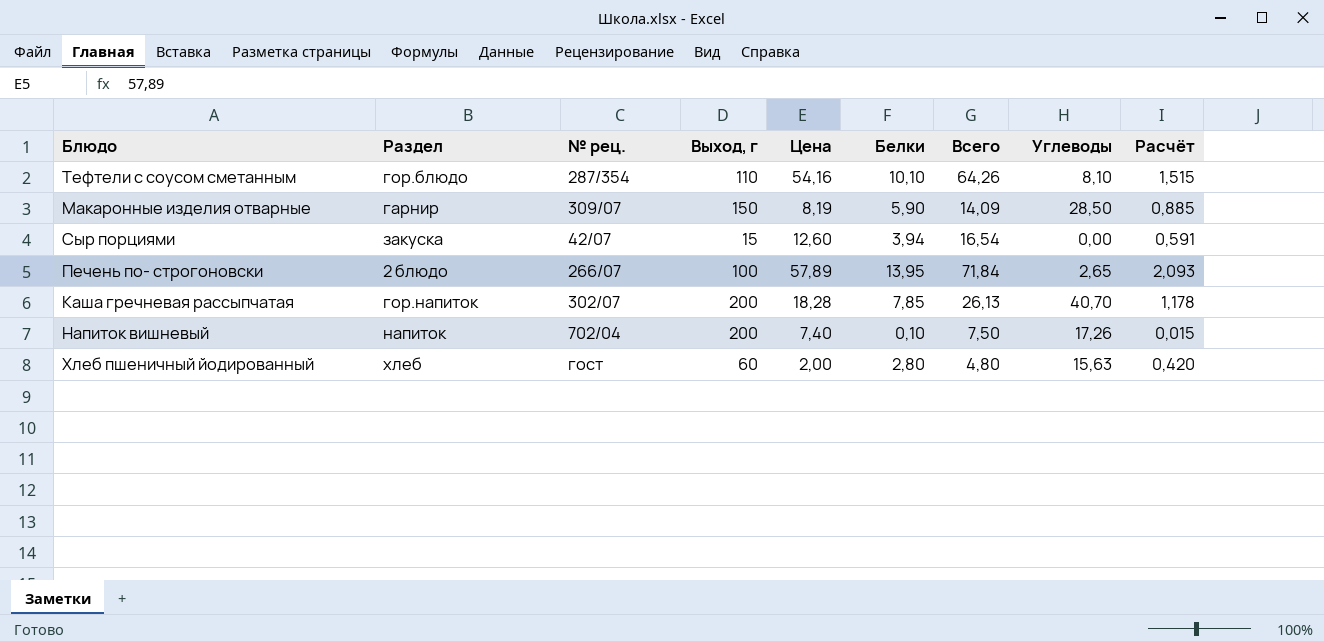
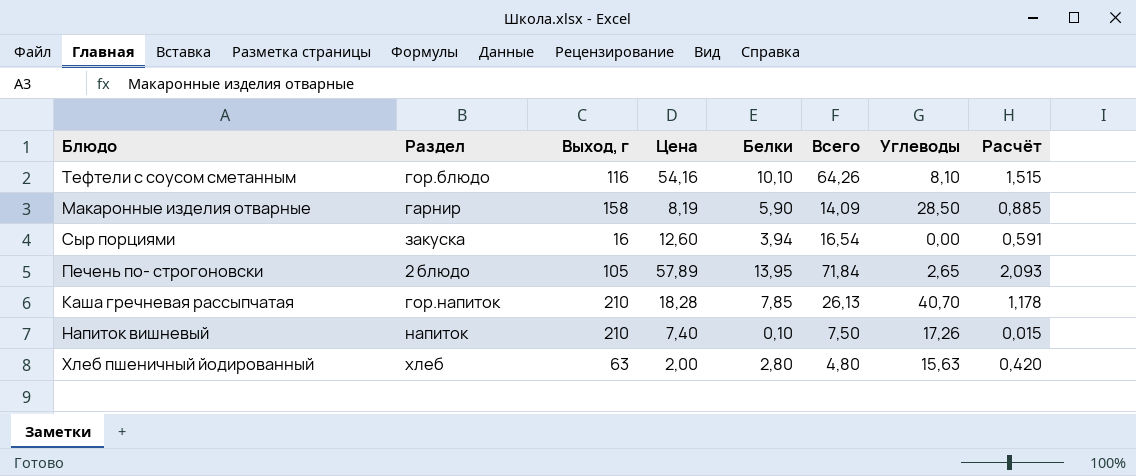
column № рец. | position: 3 -> none
Тефтели с соусом сметанным | Выход, г: 110 -> 116
Макаронные изделия отварные | Выход, г: 150 -> 158
Сыр порциями | Выход, г: 15 -> 16
Печень по- строгоновски | Выход, г: 100 -> 105
Каша гречневая рассыпчатая | Выход, г: 200 -> 210
Напиток вишневый | Выход, г: 200 -> 210
Хлеб пшеничный йодированный | Выход, г: 60 -> 63

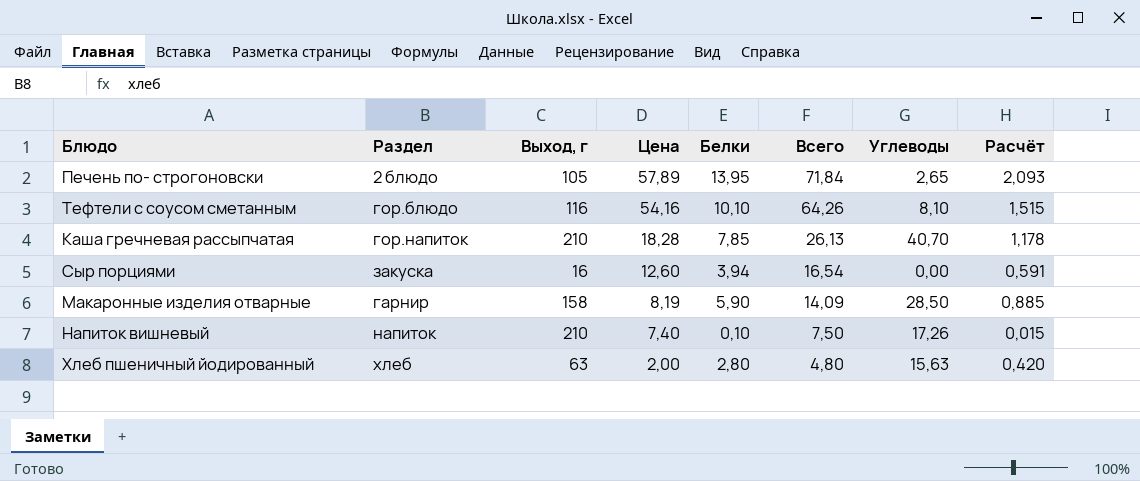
row order: none -> Цена descending

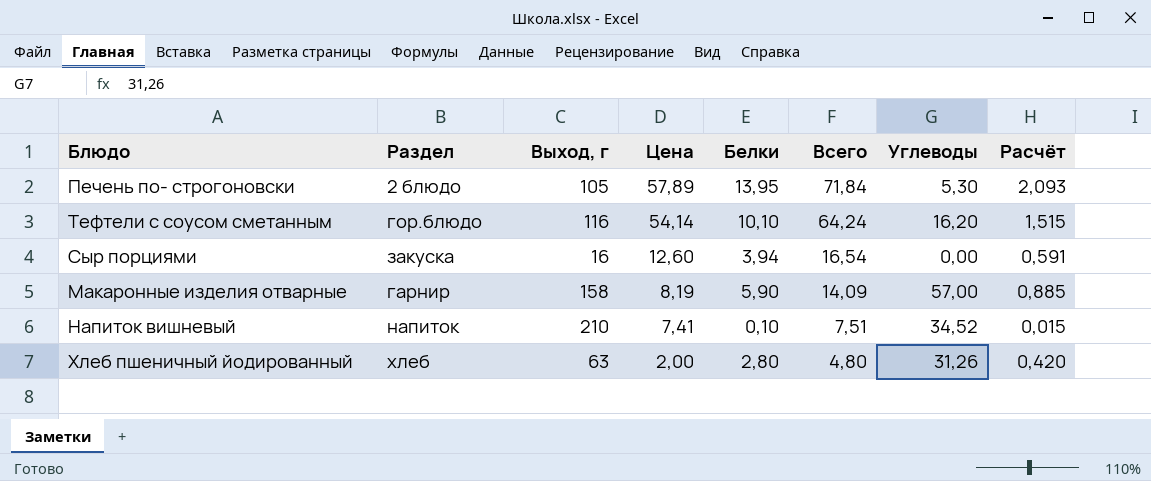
row Каша гречневая рассыпчатая: гор.напиток | 210 | 18,28 | 7,85 | 26,13 | 40,70 | 1,178 -> none
Печень по- строгоновски | Углеводы: 2,65 -> 5,30
Тефтели с соусом сметанным | Цена: 54,16 -> 54,14
Тефтели с соусом сметанным | Всего: 64,26 -> 64,24
Тефтели с соусом сметанным | Углеводы: 8,10 -> 16,20
Макаронные изделия отварные | Углеводы: 28,50 -> 57,00
Напиток вишневый | Цена: 7,40 -> 7,41
Напиток вишневый | Всего: 7,50 -> 7,51
Напиток вишневый | Углеводы: 17,26 -> 34,52
Хлеб пшеничный йодированный | Углеводы: 15,63 -> 31,26

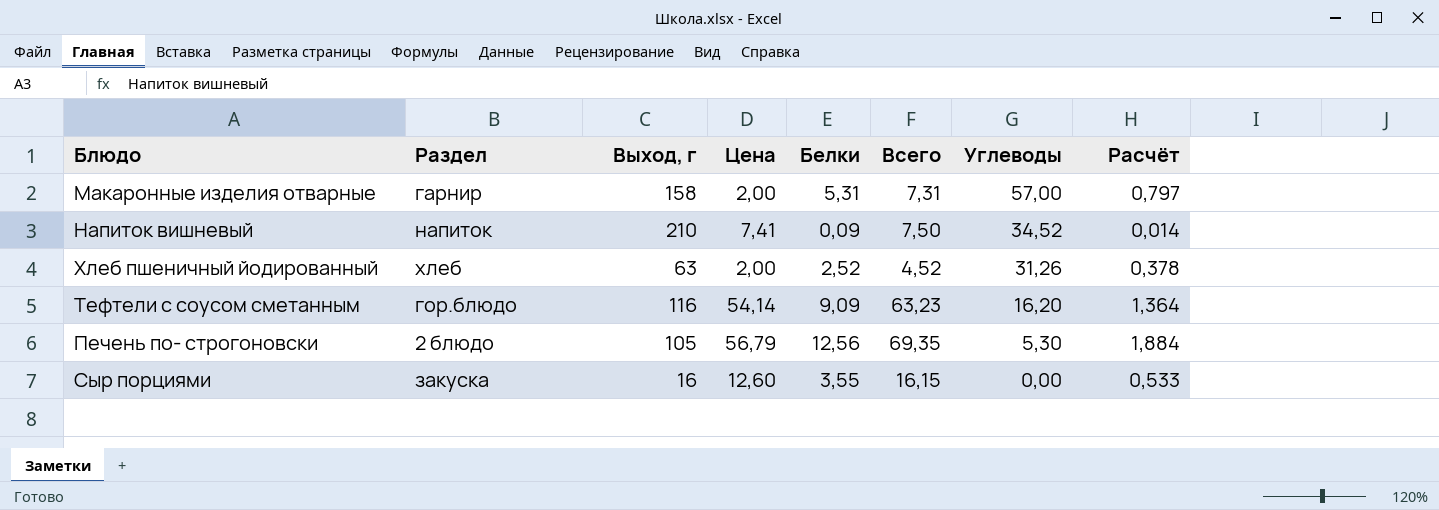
row order: Цена descending -> Углеводы descending
Макаронные изделия отварные | Цена: 8,19 -> 2,00
Макаронные изделия отварные | Белки: 5,90 -> 5,31
Макаронные изделия отварные | Всего: 14,09 -> 7,31
Макаронные изделия отварные | Расчёт: 0,885 -> 0,797
Напиток вишневый | Белки: 0,10 -> 0,09
Напиток вишневый | Всего: 7,51 -> 7,50
Напиток вишневый | Расчёт: 0,015 -> 0,014
Хлеб пшеничный йодированный | Белки: 2,80 -> 2,52
Хлеб пшеничный йодированный | Всего: 4,80 -> 4,52
Хлеб пшеничный йодированный | Расчёт: 0,420 -> 0,378
Тефтели с соусом сметанным | Белки: 10,10 -> 9,09
Тефтели с соусом сметанным | Всего: 64,24 -> 63,23
Тефтели с соусом сметанным | Расчёт: 1,515 -> 1,364
Печень по- строгоновски | Цена: 57,89 -> 56,79
Печень по- строгоновски | Белки: 13,95 -> 12,56
Печень по- строгоновски | Всего: 71,84 -> 69,35
Печень по- строгоновски | Расчёт: 2,093 -> 1,884
Сыр порциями | Белки: 3,94 -> 3,55
Сыр порциями | Всего: 16,54 -> 16,15
Сыр порциями | Расчёт: 0,591 -> 0,533

